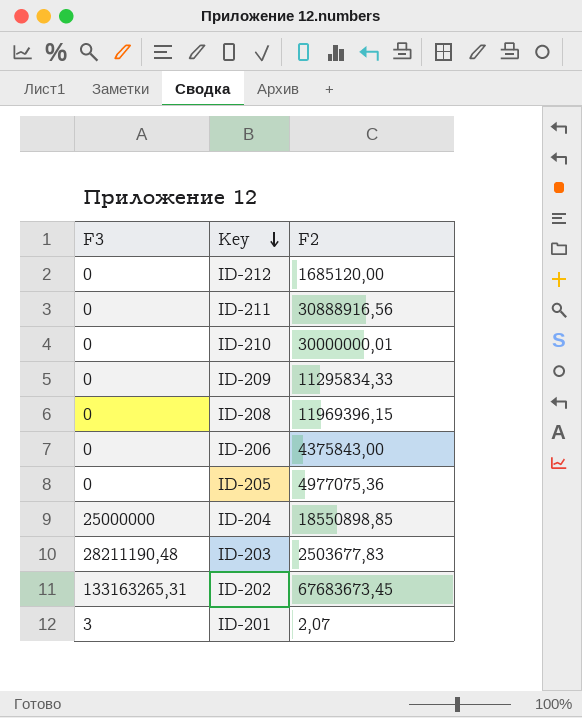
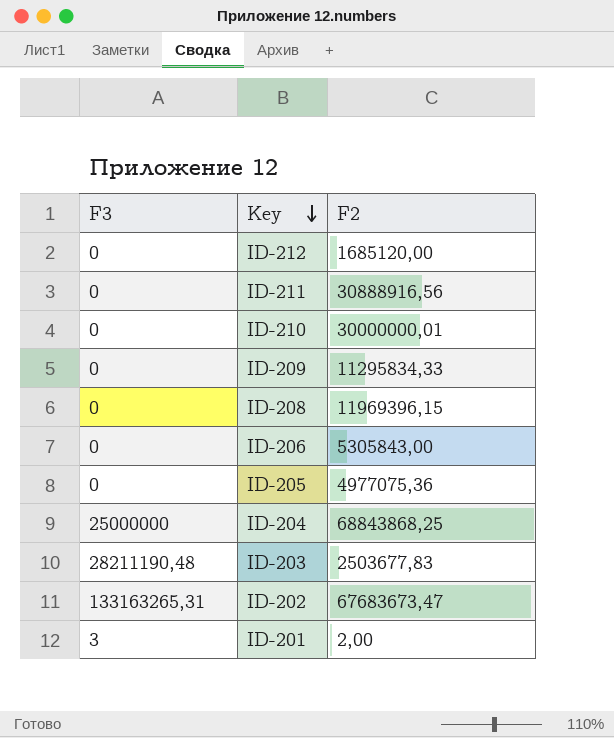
ID-206 | F2: 4375843,00 -> 5305843,00
ID-204 | F2: 18550898,85 -> 68843868,25
ID-202 | F2: 67683673,45 -> 67683673,47
ID-201 | F2: 2,07 -> 2,00

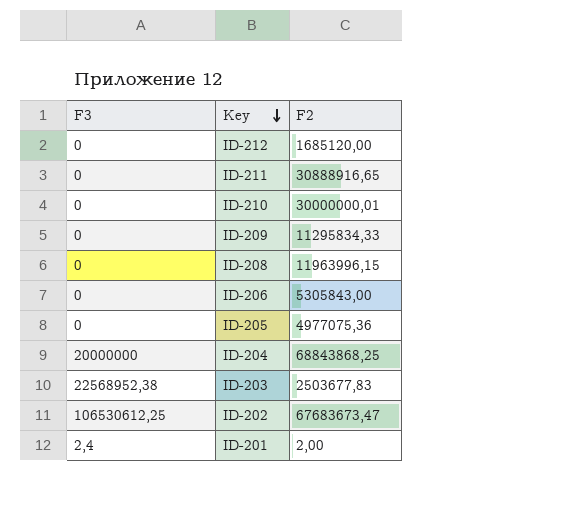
ID-211 | F2: 30888916,56 -> 30888916,65
ID-208 | F2: 11969396,15 -> 11963996,15
ID-204 | F3: 25000000 -> 20000000
ID-203 | F3: 28211190,48 -> 22568952,38
ID-202 | F3: 133163265,31 -> 106530612,25
ID-201 | F3: 3 -> 2,4

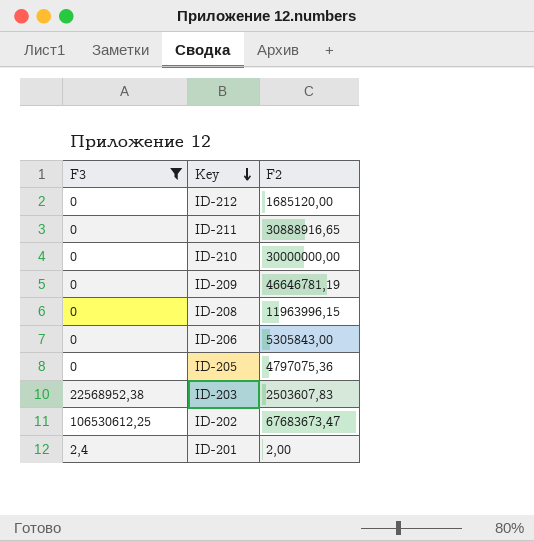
filter: none -> F3 != 20000000
ID-210 | F2: 30000000,01 -> 30000000,00
ID-209 | F2: 11295834,33 -> 46646781,19
ID-205 | F2: 4977075,36 -> 4797075,36
ID-203 | F2: 2503677,83 -> 2503607,83

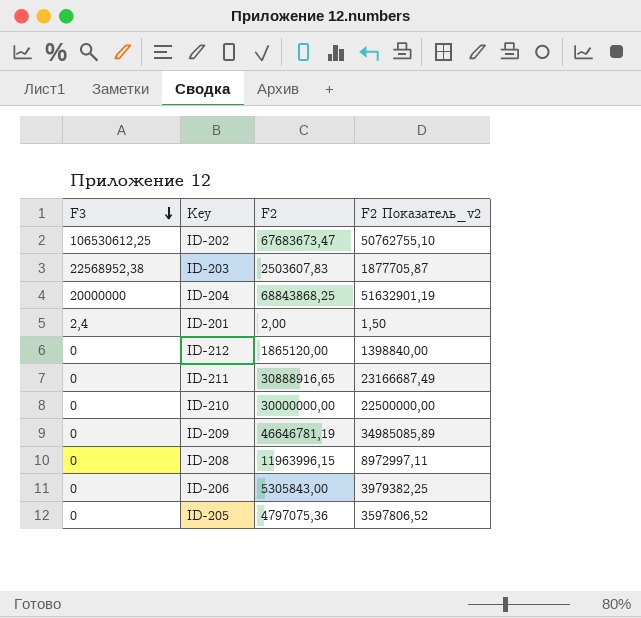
filter: F3 != 20000000 -> none
row order: Key descending -> F3 descending
column F2 Показатель_v2 | formula: none -> [F2] * 0,75
ID-212 | F2: 1685120,00 -> 1865120,00

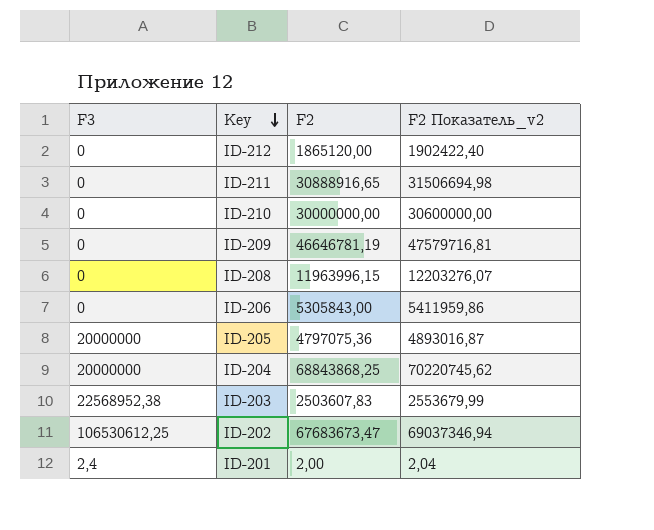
row order: F3 descending -> Key descending
column F2 Показатель_v2 | formula: [F2] * 0,75 -> [F2] * 1,02
ID-205 | F3: 0 -> 20000000

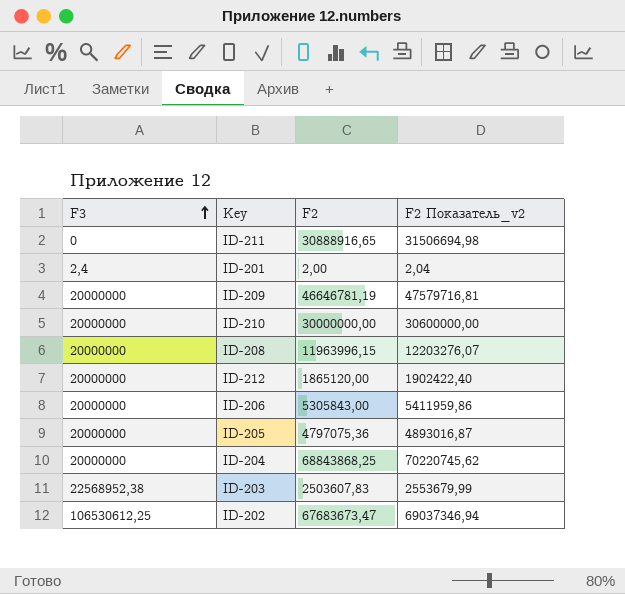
row order: Key descending -> F3 ascending
ID-209 | F3: 0 -> 20000000
ID-210 | F3: 0 -> 20000000
ID-208 | F3: 0 -> 20000000
ID-212 | F3: 0 -> 20000000
ID-206 | F3: 0 -> 20000000

